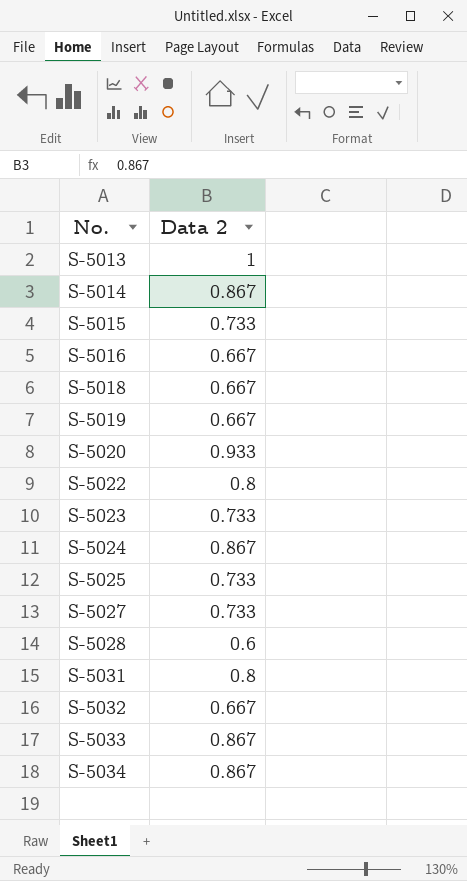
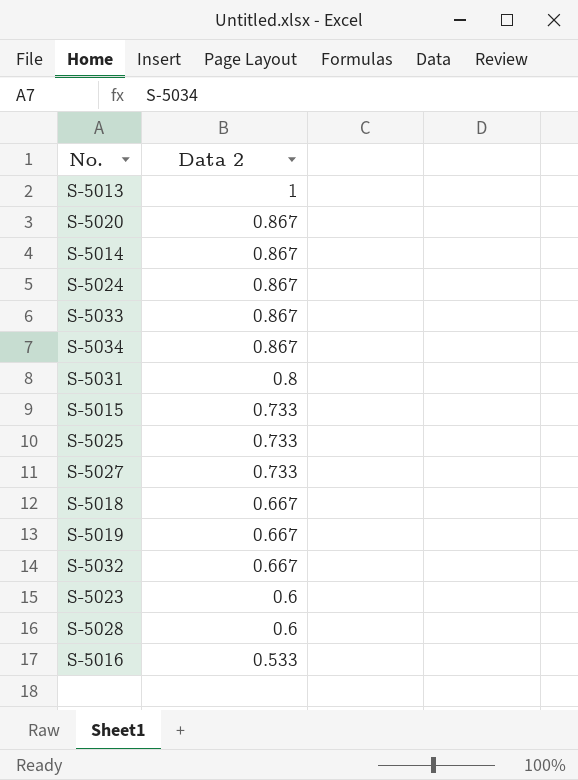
row order: No. ascending -> Data 2 descending
row S-5022: 0.8 -> none
S-5020 | Data 2: 0.933 -> 0.867
S-5023 | Data 2: 0.733 -> 0.6
S-5016 | Data 2: 0.667 -> 0.533

